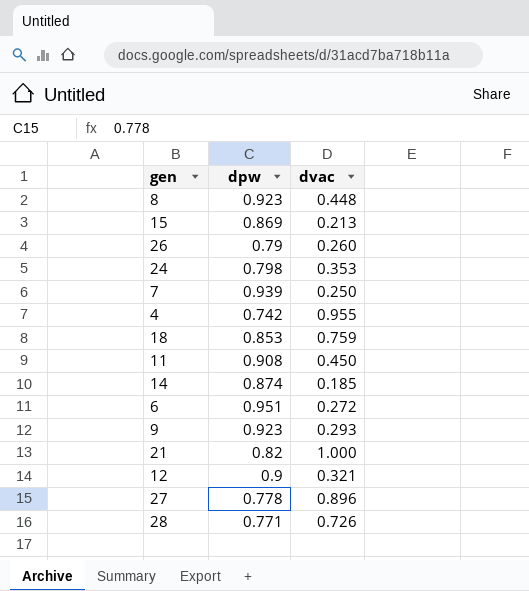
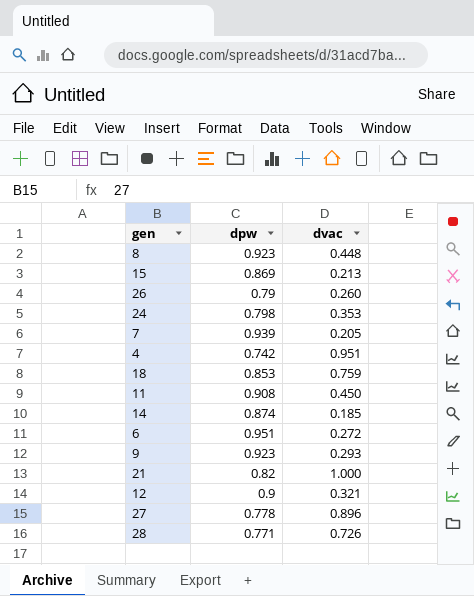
7 | dvac: 0.250 -> 0.205
4 | dvac: 0.955 -> 0.951

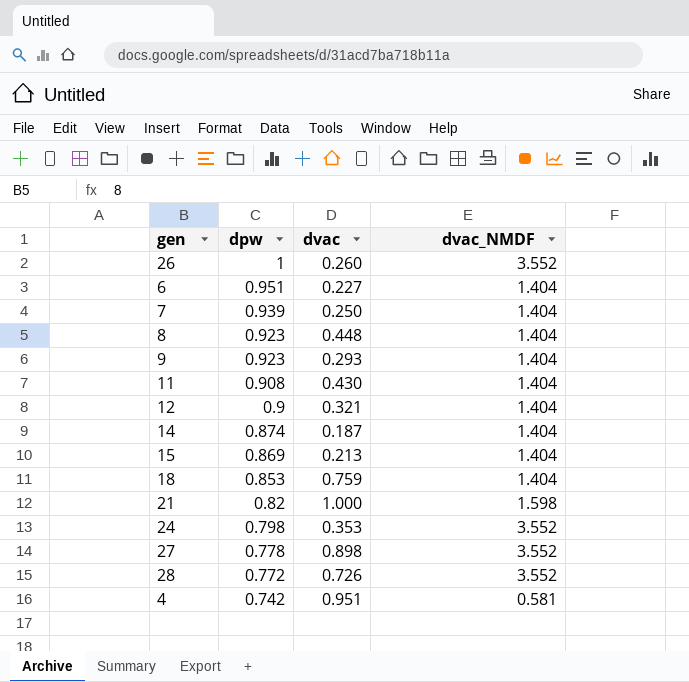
row order: none -> dpw descending
column dvac_NMDF | position: none -> 4
26 | dpw: 0.79 -> 1
6 | dvac: 0.272 -> 0.227
7 | dvac: 0.205 -> 0.250
11 | dvac: 0.450 -> 0.430
14 | dvac: 0.185 -> 0.187
27 | dvac: 0.896 -> 0.898
28 | dpw: 0.771 -> 0.772

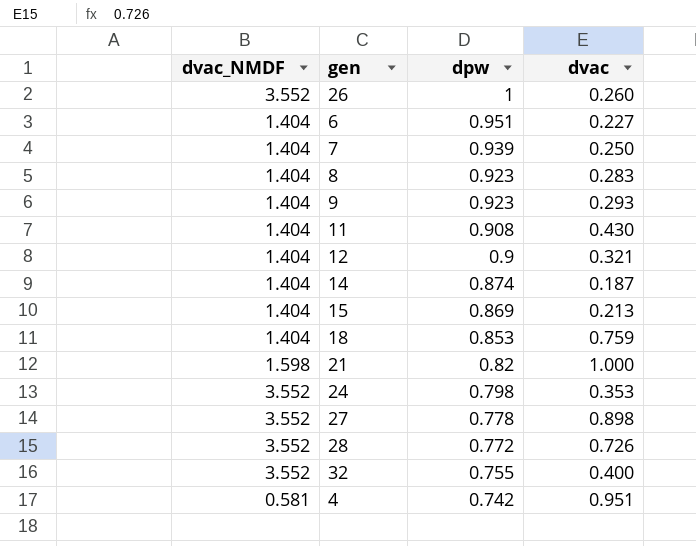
column dvac_NMDF | position: 4 -> 1
8 | dvac: 0.448 -> 0.283
row 32: none -> 3.552 | 0.755 | 0.400

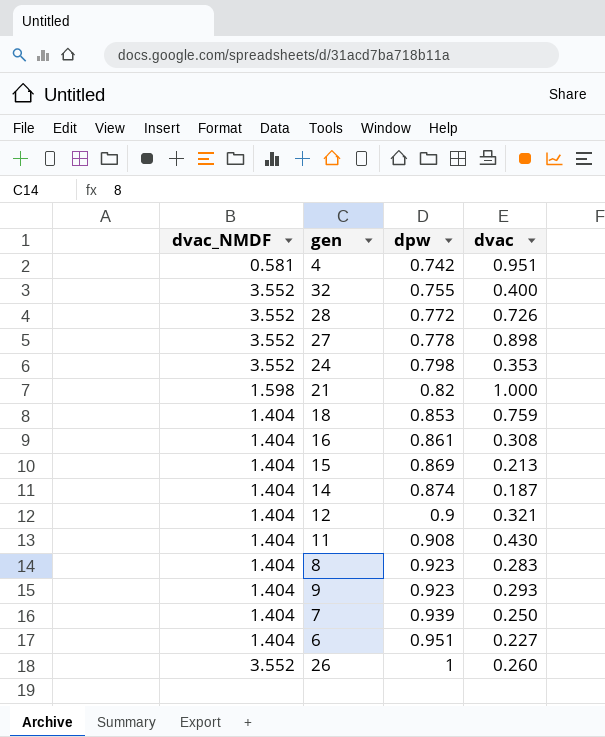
row order: dpw descending -> dpw ascending
row 16: none -> 1.404 | 0.861 | 0.308

